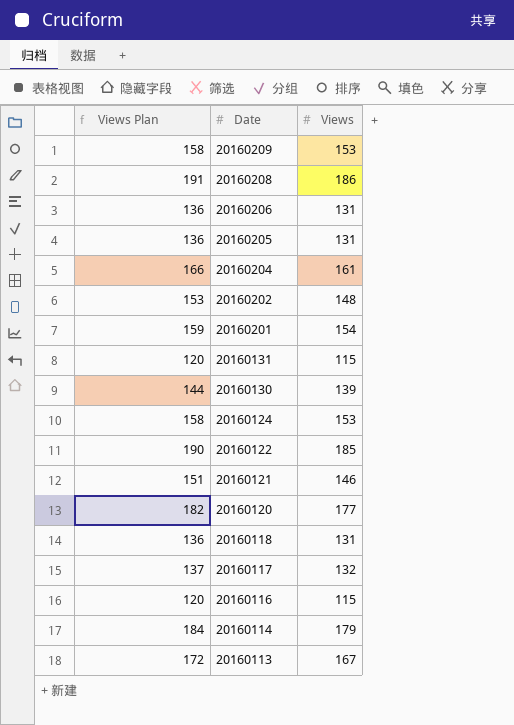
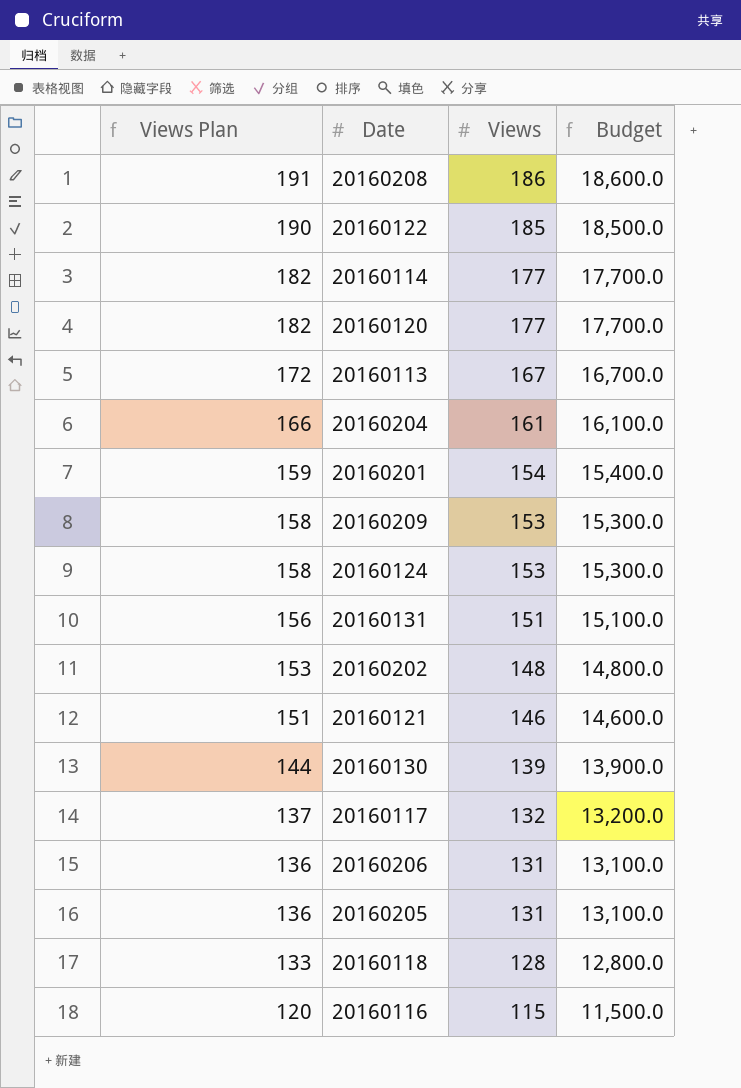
row order: Date descending -> Views Plan descending
column Budget | formula: none -> [Views] * 100
20160114 | Views Plan: 184 -> 182
20160114 | Views: 179 -> 177
20160131 | Views Plan: 120 -> 156
20160131 | Views: 115 -> 151
20160118 | Views Plan: 136 -> 133
20160118 | Views: 131 -> 128

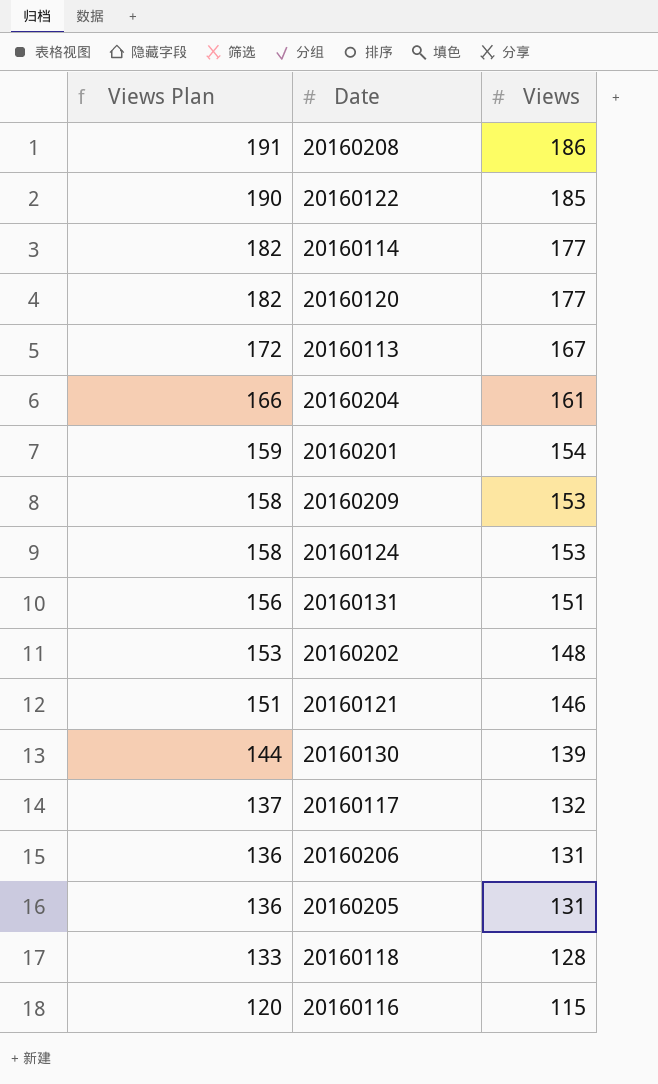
column Budget | formula: [Views] * 100 -> none

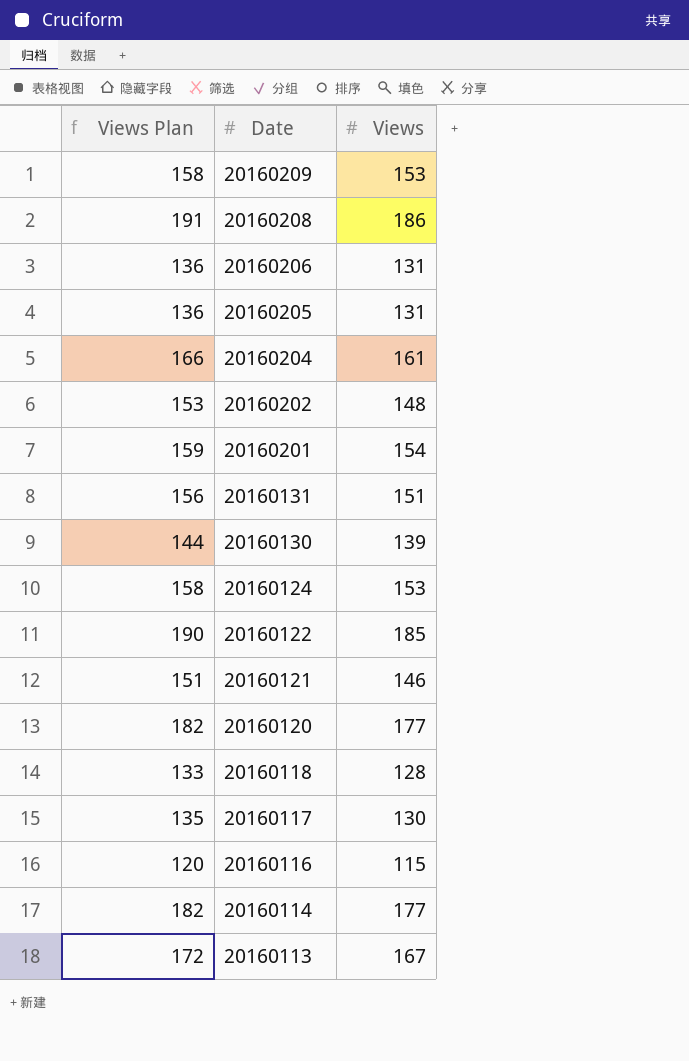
row order: Views Plan descending -> Date descending
20160117 | Views Plan: 137 -> 135
20160117 | Views: 132 -> 130

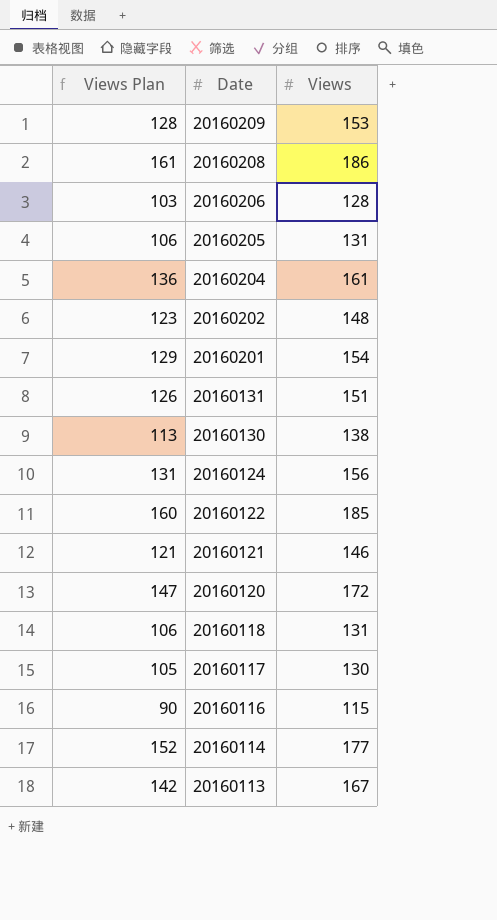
column Views Plan | formula: [Views] + 5 -> [Views] - 25
20160206 | Views: 131 -> 128
20160130 | Views: 139 -> 138
20160124 | Views: 153 -> 156
20160120 | Views: 177 -> 172
20160118 | Views: 128 -> 131

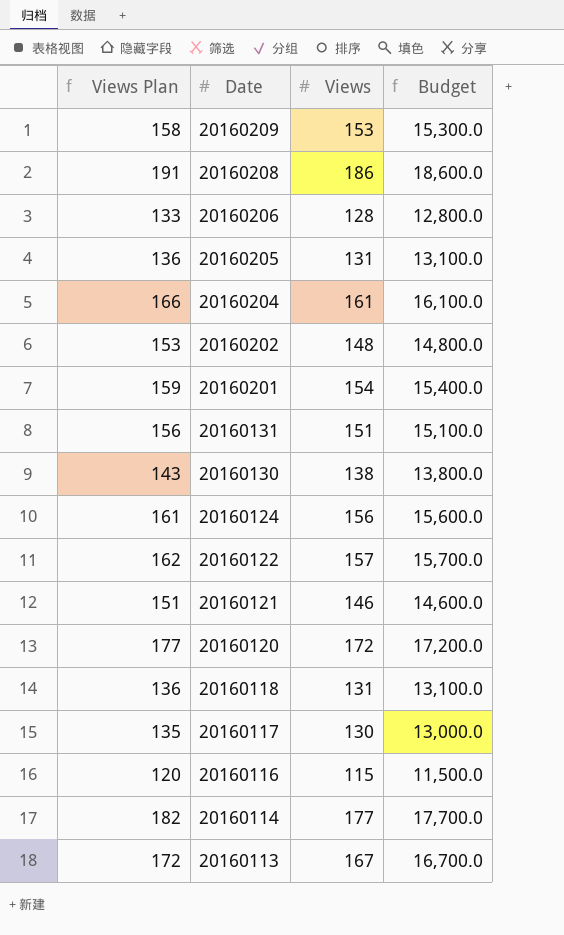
column Views Plan | formula: [Views] - 25 -> [Views] + 5
column Budget | formula: none -> [Views] * 100
20160122 | Views: 185 -> 157

